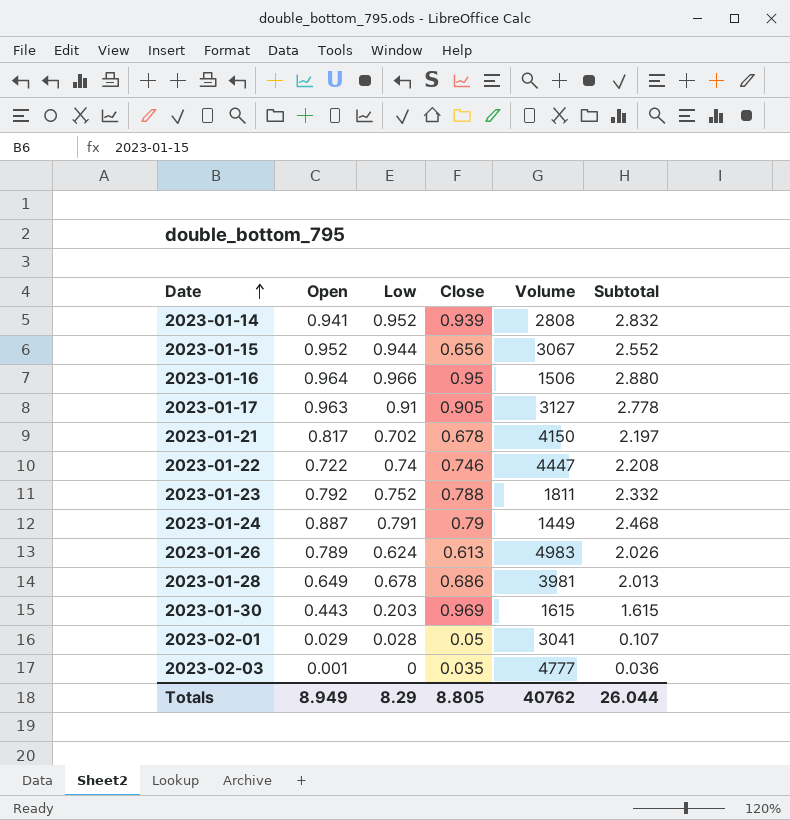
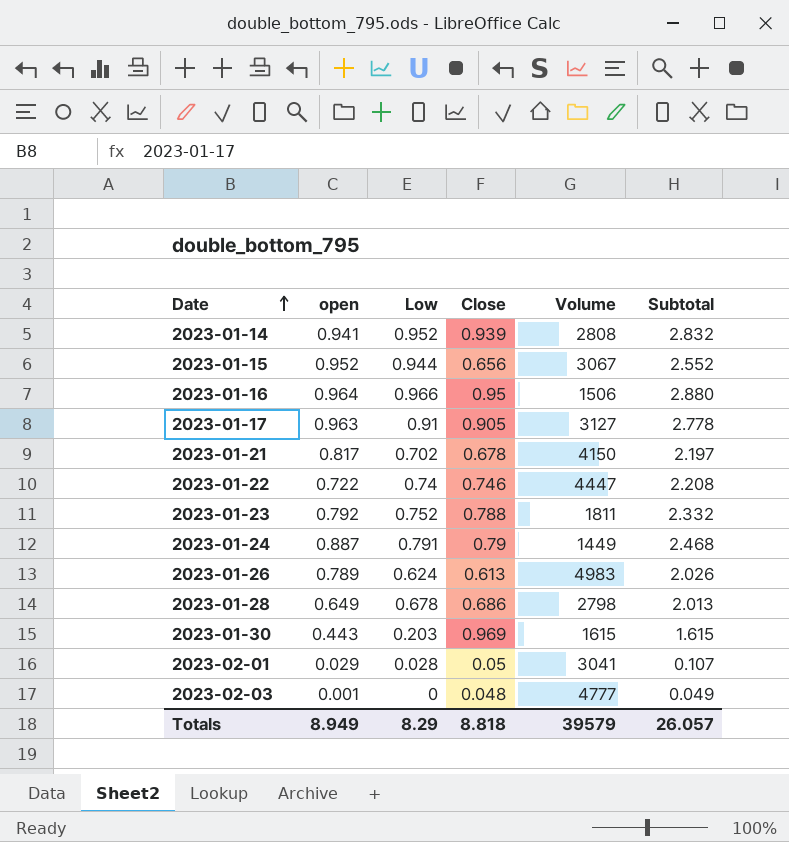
column name: Open -> open
2023-01-28 | Volume: 3981 -> 2798
2023-02-03 | Close: 0.035 -> 0.048
2023-02-03 | Subtotal: 0.036 -> 0.049
Totals | Close: 8.805 -> 8.818
Totals | Volume: 40762 -> 39579
Totals | Subtotal: 26.044 -> 26.057

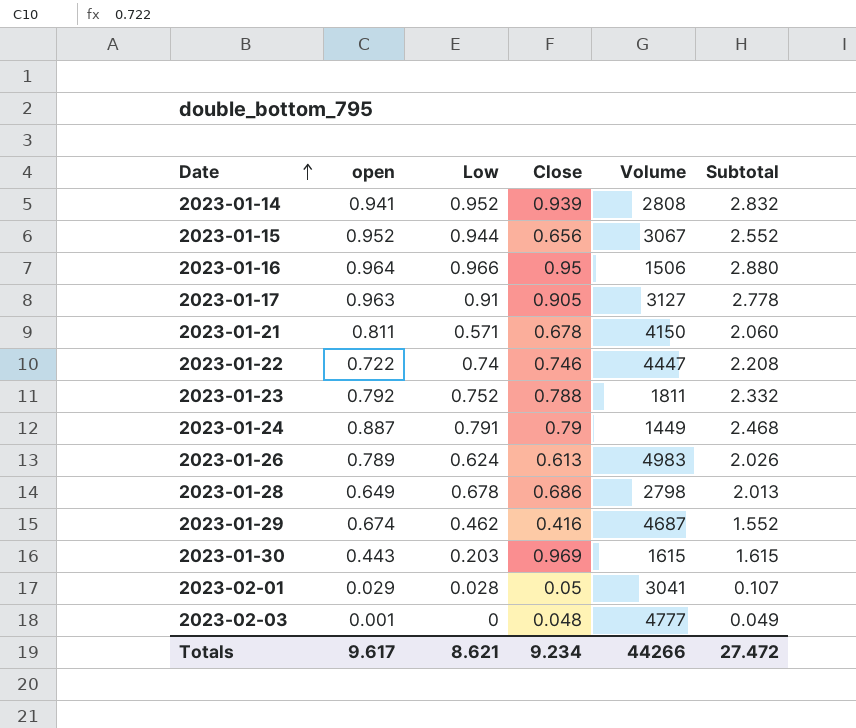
2023-01-21 | open: 0.817 -> 0.811
2023-01-21 | Low: 0.702 -> 0.571
2023-01-21 | Subtotal: 2.197 -> 2.060
row 2023-01-29: none -> 0.674 | 0.462 | 0.416 | 4687 | 1.552
Totals | open: 8.949 -> 9.617
Totals | Low: 8.29 -> 8.621
Totals | Close: 8.818 -> 9.234
Totals | Volume: 39579 -> 44266
Totals | Subtotal: 26.057 -> 27.472

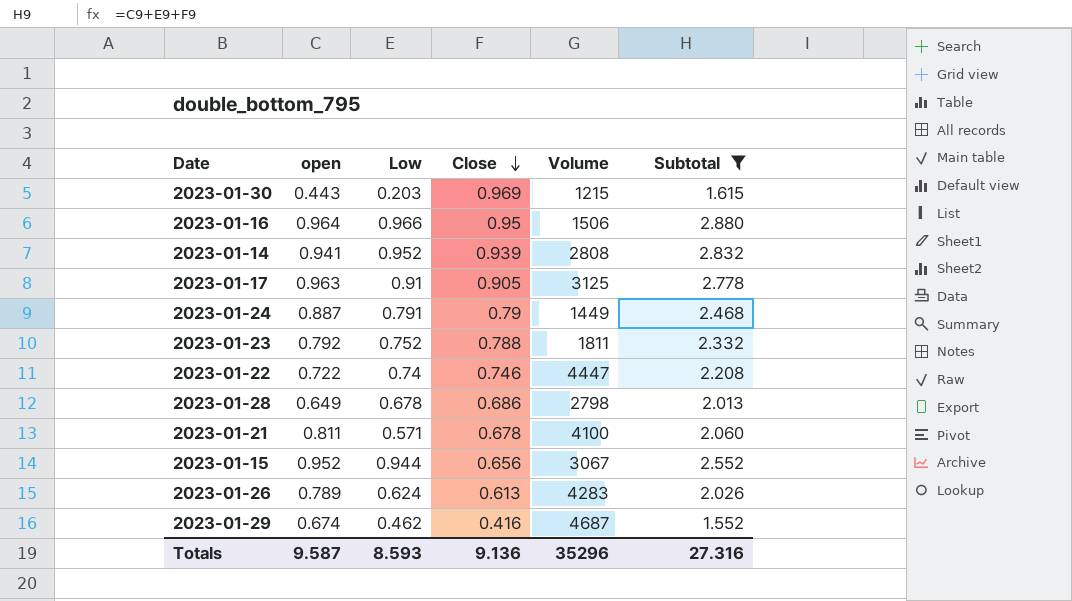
filter: none -> Subtotal >= 1.552
row order: Date ascending -> Close descending
2023-01-30 | Volume: 1615 -> 1215
2023-01-17 | Volume: 3127 -> 3125
2023-01-21 | Volume: 4150 -> 4100
2023-01-26 | Volume: 4983 -> 4283
Totals | open: 9.617 -> 9.587
Totals | Low: 8.621 -> 8.593
Totals | Close: 9.234 -> 9.136
Totals | Volume: 44266 -> 35296
Totals | Subtotal: 27.472 -> 27.316

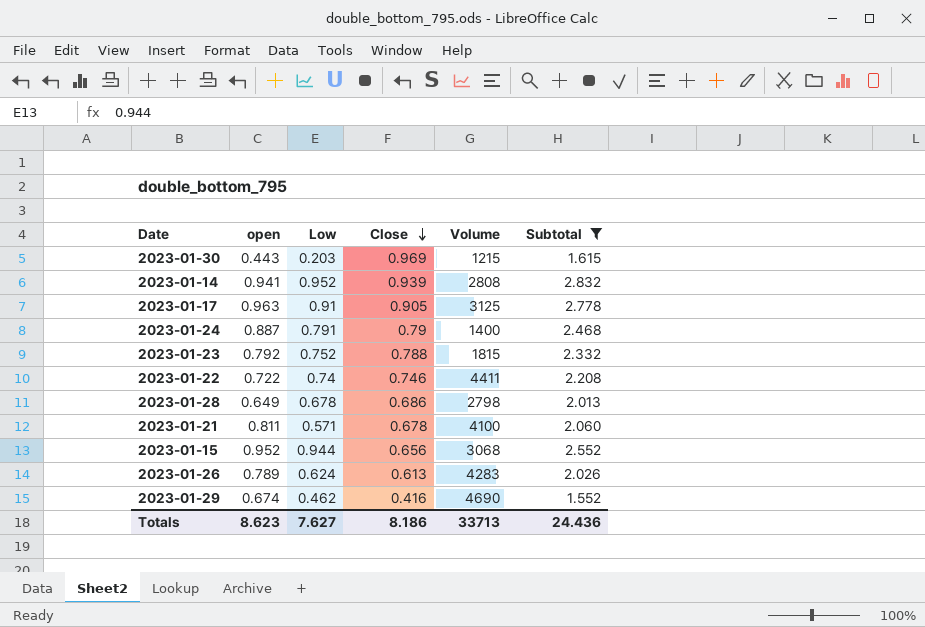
row 2023-01-16: 0.964 | 0.966 | 0.95 | 1506 | 2.880 -> none
2023-01-24 | Volume: 1449 -> 1400
2023-01-23 | Volume: 1811 -> 1815
2023-01-22 | Volume: 4447 -> 4411
2023-01-15 | Volume: 3067 -> 3068
2023-01-29 | Volume: 4687 -> 4690
Totals | open: 9.587 -> 8.623
Totals | Low: 8.593 -> 7.627
Totals | Close: 9.136 -> 8.186
Totals | Volume: 35296 -> 33713
Totals | Subtotal: 27.316 -> 24.436

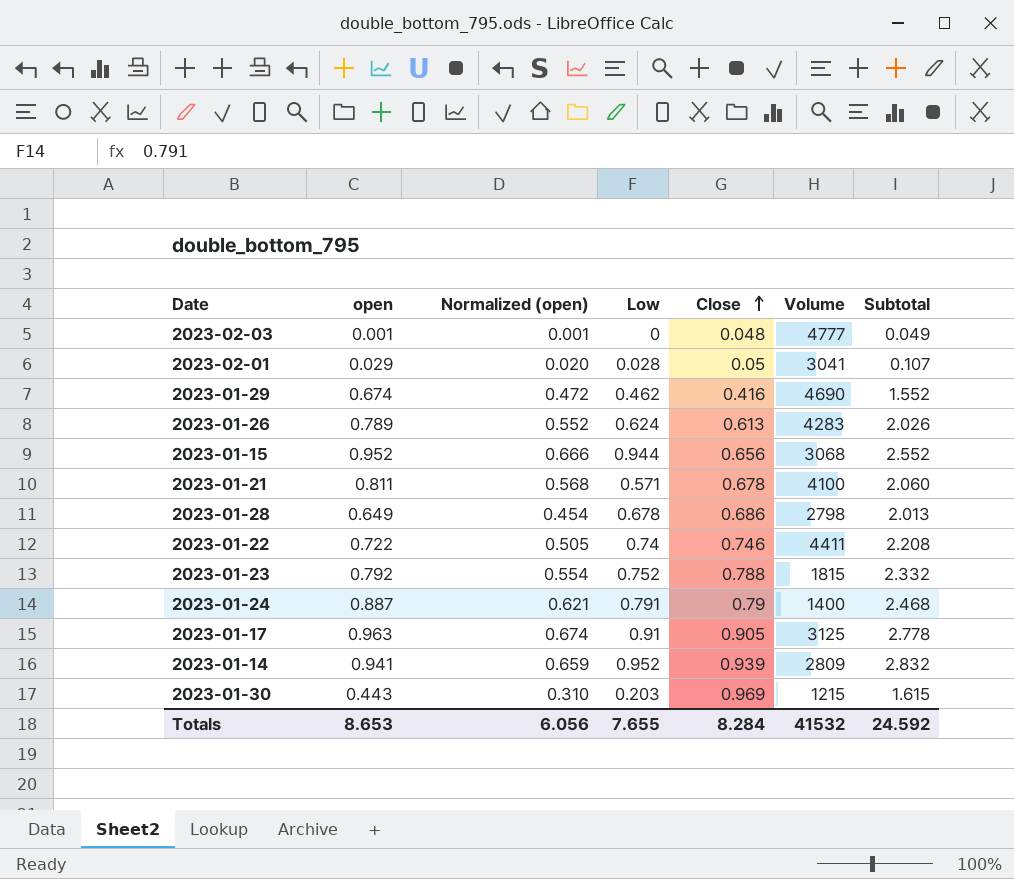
filter: Subtotal >= 1.552 -> none
row order: Close descending -> Close ascending
column Normalized (open) | formula: none -> [open] * 0.7
2023-01-14 | Volume: 2808 -> 2809
Totals | open: 8.623 -> 8.653
Totals | Low: 7.627 -> 7.655
Totals | Close: 8.186 -> 8.284
Totals | Volume: 33713 -> 41532
Totals | Subtotal: 24.436 -> 24.592

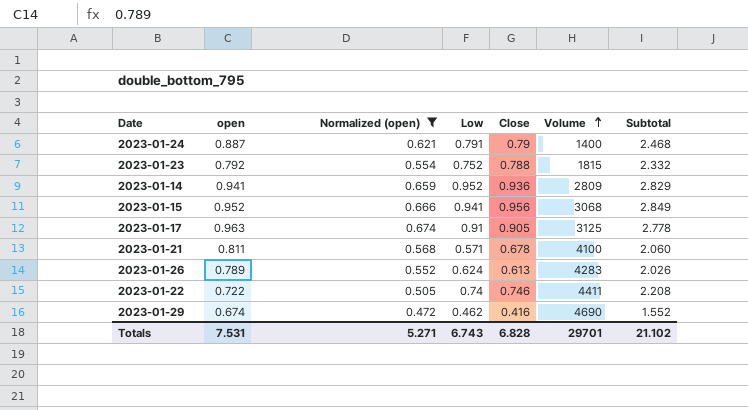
filter: none -> Normalized (open) >= 0.472
row order: Close ascending -> Volume ascending
2023-01-14 | Close: 0.939 -> 0.936
2023-01-14 | Subtotal: 2.832 -> 2.829
2023-01-15 | Low: 0.944 -> 0.941
2023-01-15 | Close: 0.656 -> 0.956
2023-01-15 | Subtotal: 2.552 -> 2.849
Totals | open: 8.653 -> 7.531
Totals | Normalized (open): 6.056 -> 5.271
Totals | Low: 7.655 -> 6.743
Totals | Close: 8.284 -> 6.828
Totals | Volume: 41532 -> 29701
Totals | Subtotal: 24.592 -> 21.102

